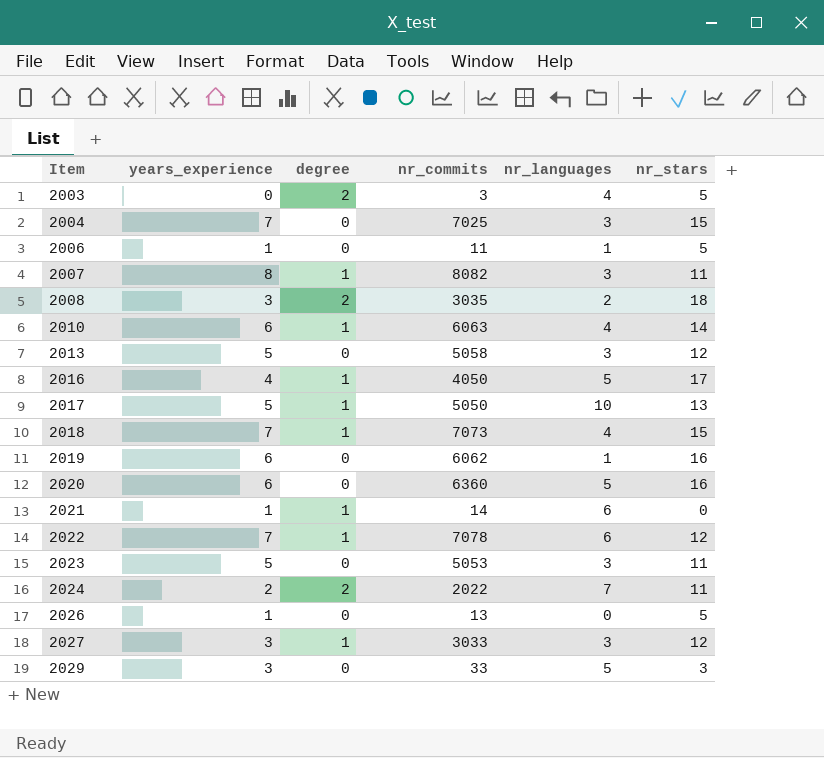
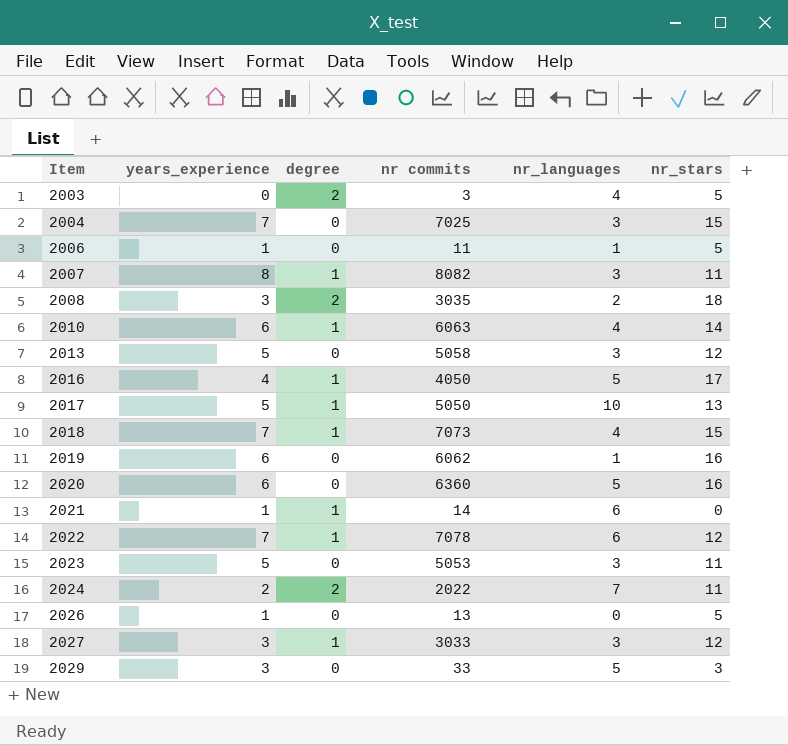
column name: nr_commits -> nr commits

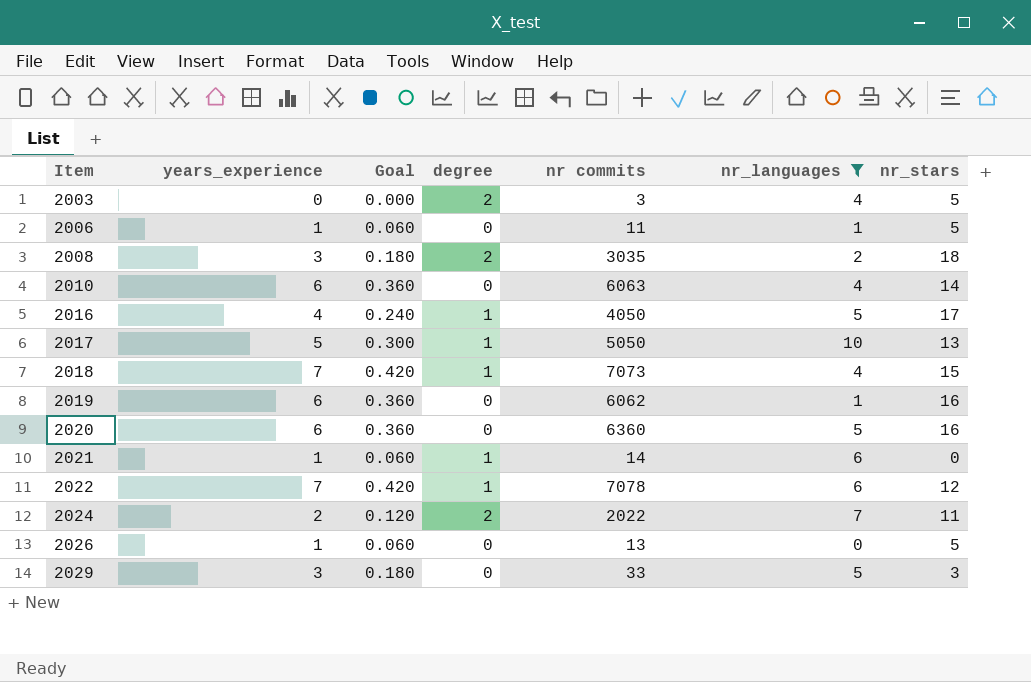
filter: none -> nr_languages != 3
column Goal | formula: none -> [years_experience] * 0.06
2010 | degree: 1 -> 0

